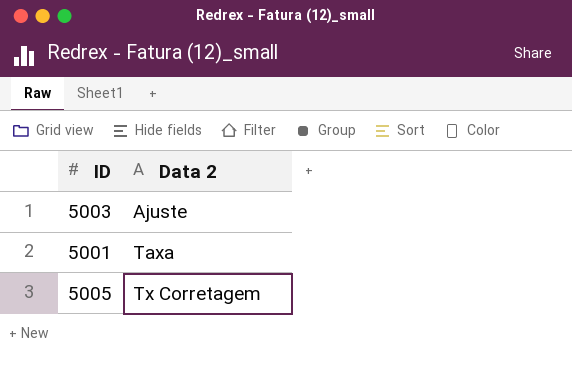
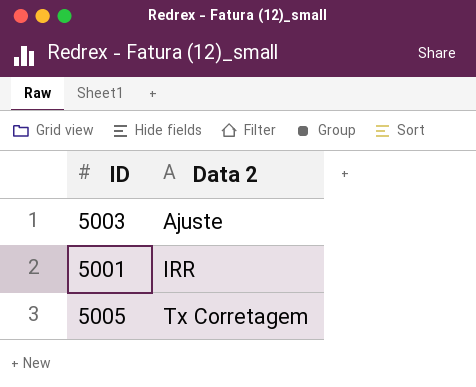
5001 | Data 2: Taxa -> IRR

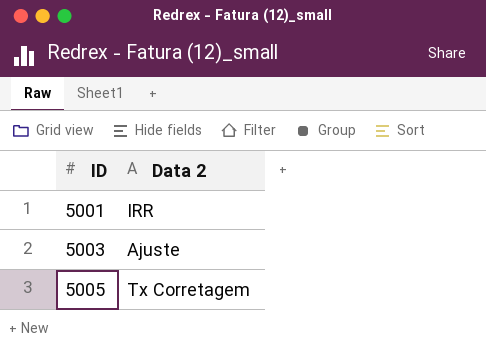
row order: Data 2 ascending -> ID ascending

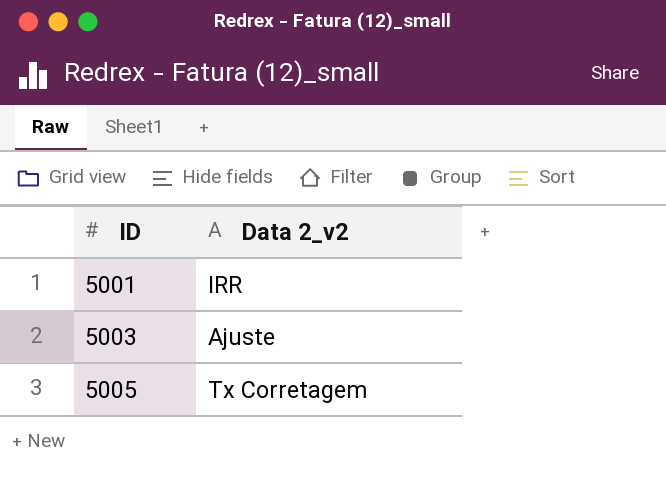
column name: Data 2 -> Data 2_v2

